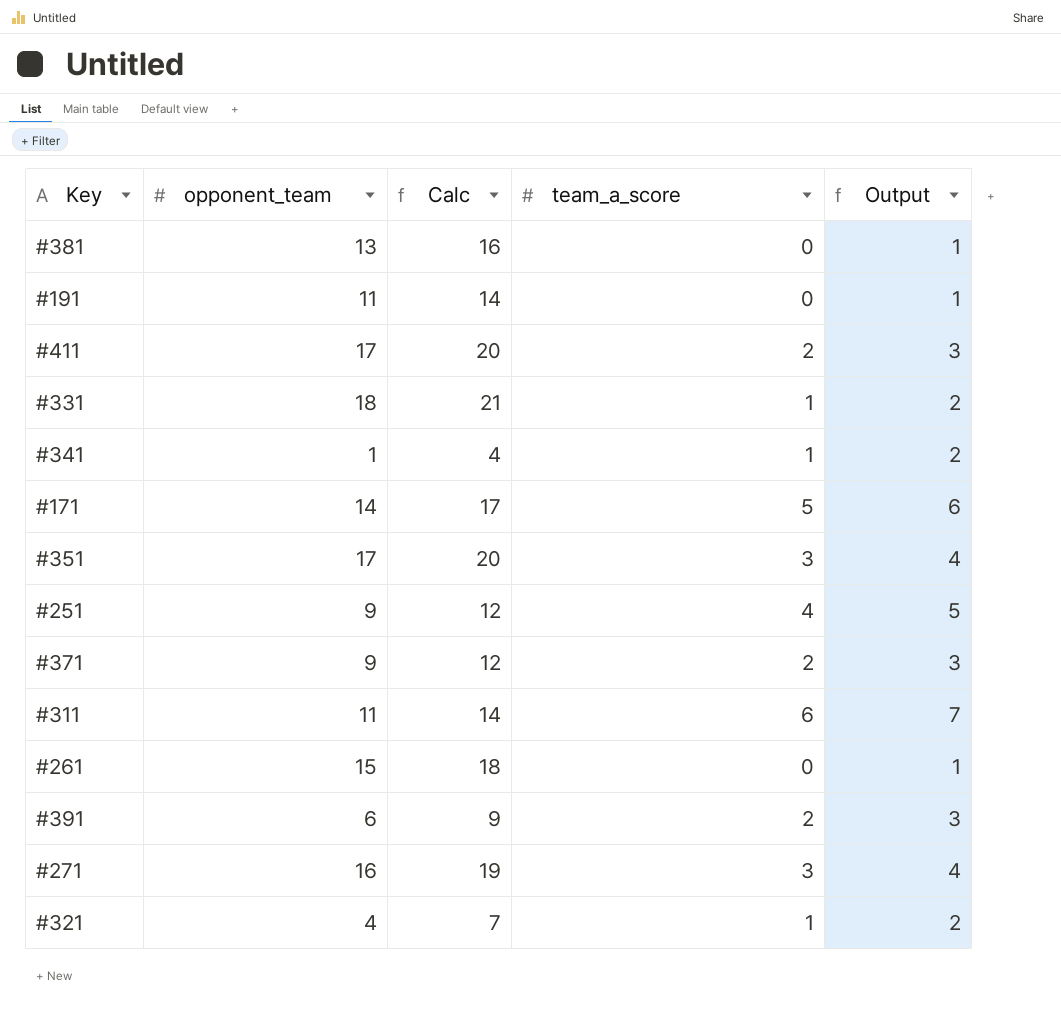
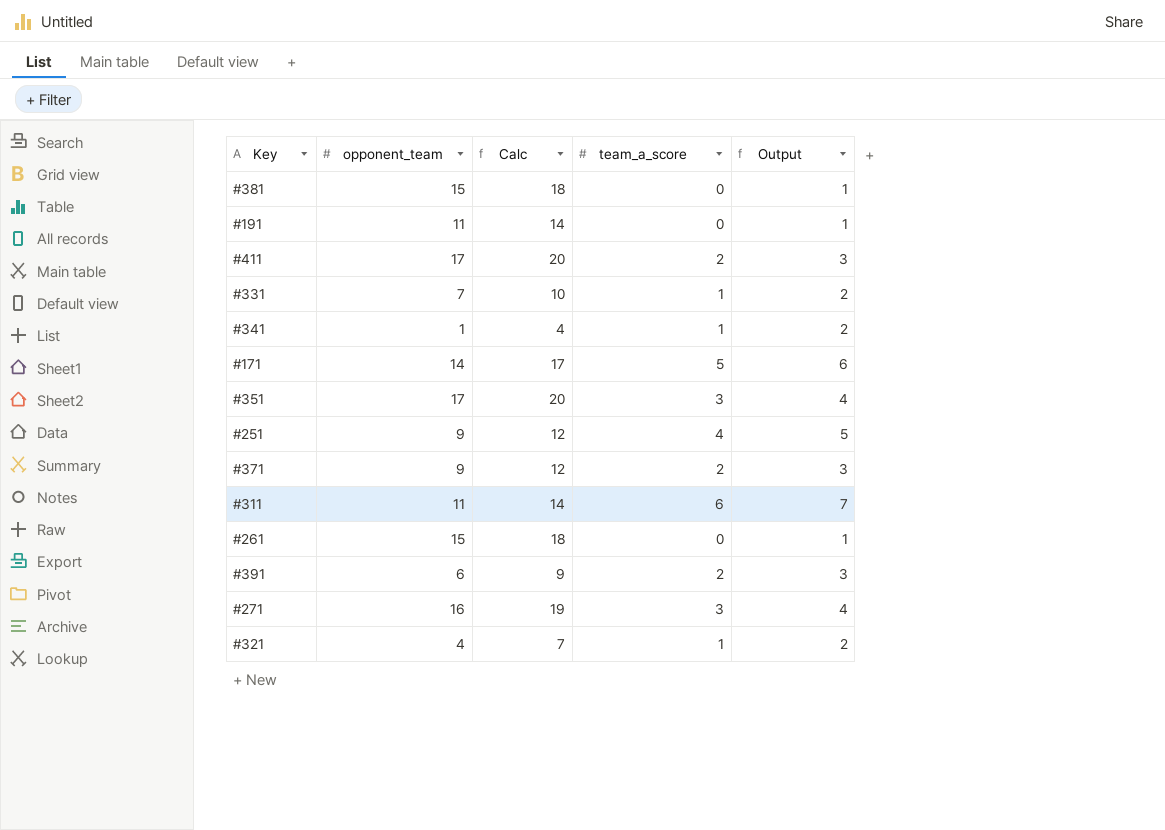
#381 | opponent_team: 13 -> 15
#381 | Calc: 16 -> 18
#331 | opponent_team: 18 -> 7
#331 | Calc: 21 -> 10

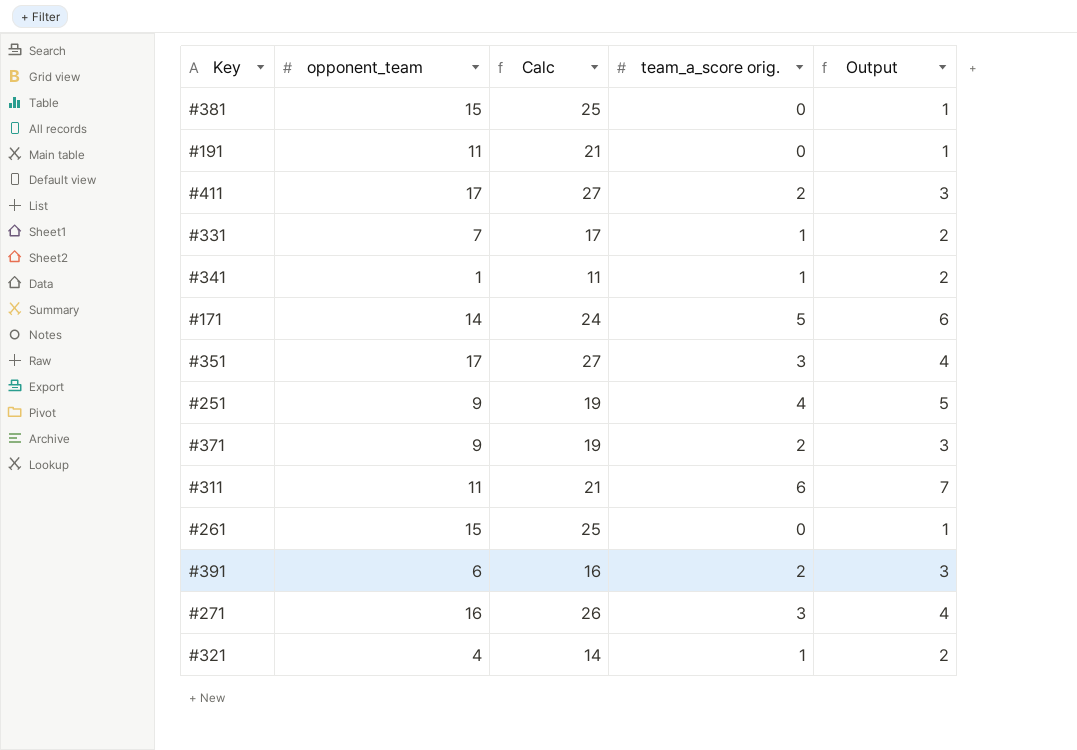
column Calc | formula: [opponent_team] + 3 -> [opponent_team] + 10
column name: team_a_score -> team_a_score orig.

